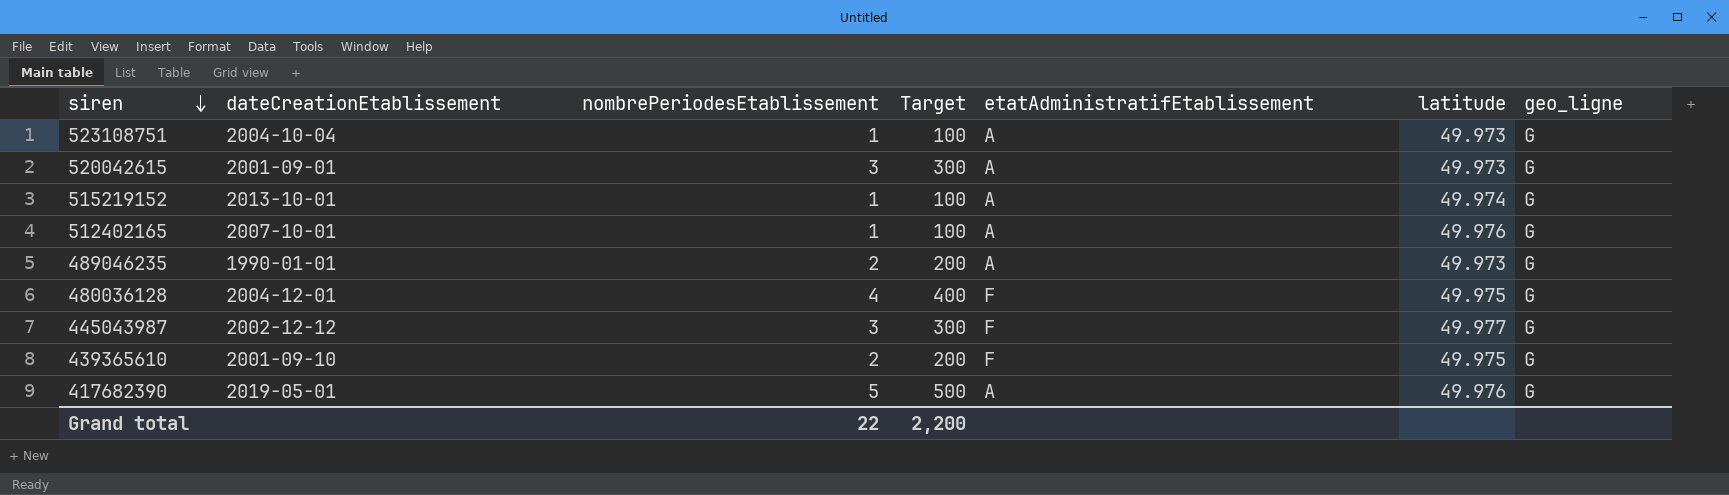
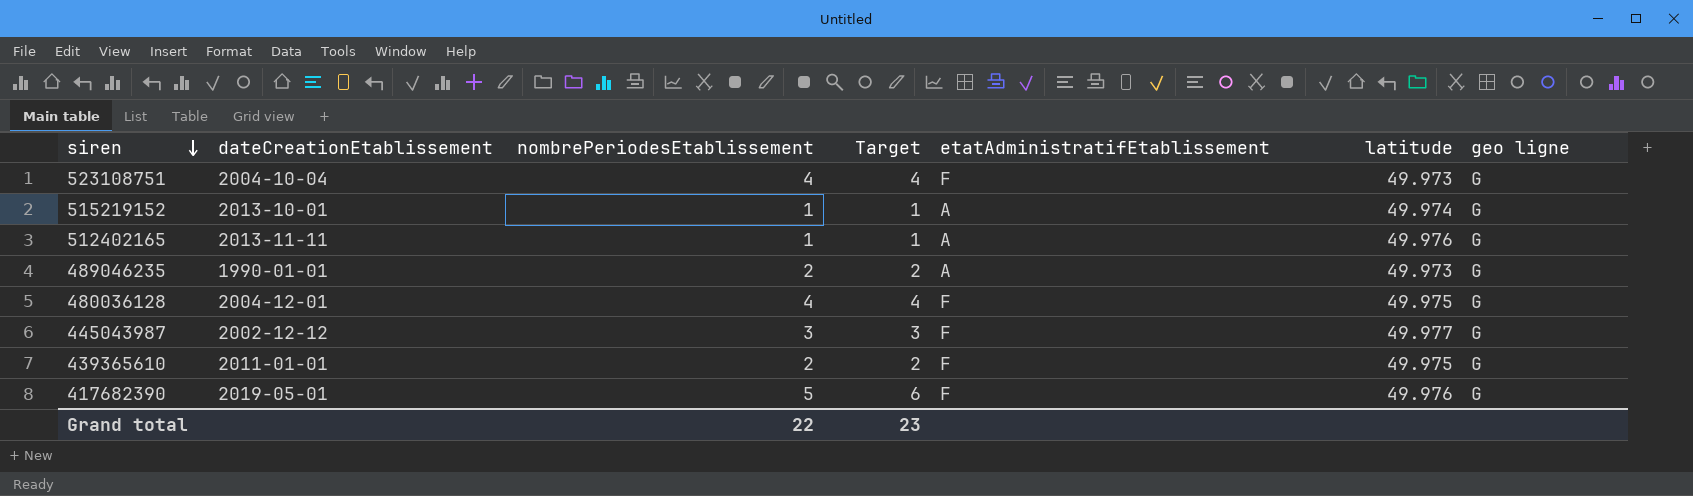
column Target | formula: [nombrePeriodesEtablissement] * 100 -> [nombrePeriodesEtablissement] * 1.1
column name: geo_ligne -> geo ligne
row 520042615: 2001-09-01 | 3 | 300 | A | 49.973 | G -> none
523108751 | nombrePeriodesEtablissement: 1 -> 4
523108751 | etatAdministratifEtablissement: A -> F
512402165 | dateCreationEtablissement: 2007-10-01 -> 2013-11-11
439365610 | dateCreationEtablissement: 2001-09-10 -> 2011-01-01
417682390 | etatAdministratifEtablissement: A -> F
Grand total | Target: 2,200 -> 23

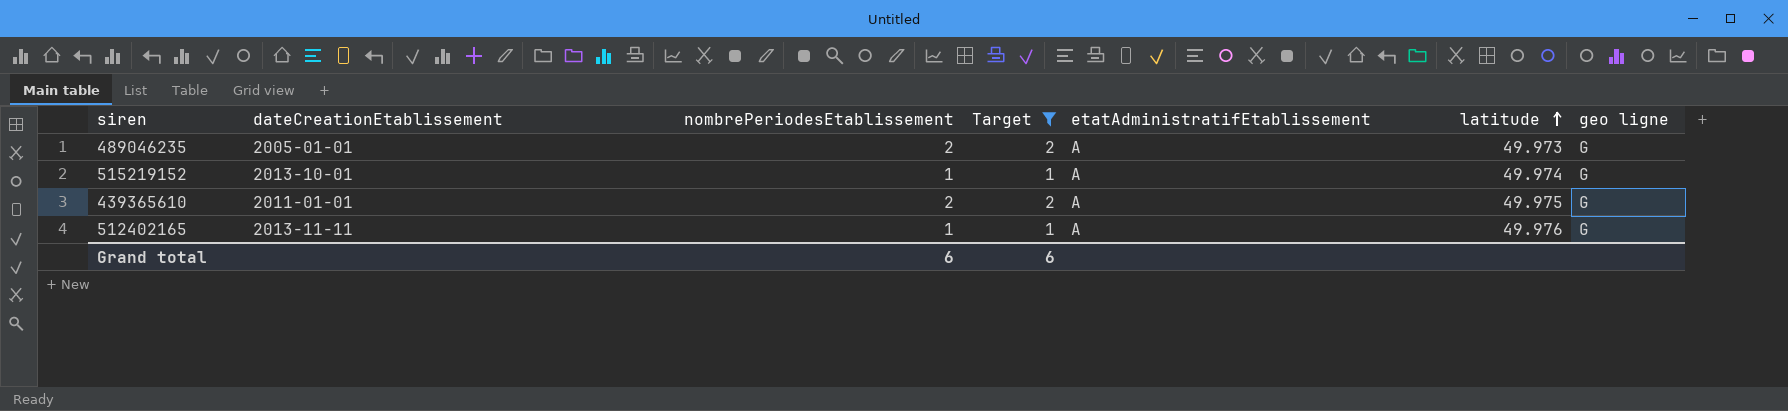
filter: none -> Target <= 2
row order: siren descending -> latitude ascending
489046235 | dateCreationEtablissement: 1990-01-01 -> 2005-01-01
439365610 | etatAdministratifEtablissement: F -> A
Grand total | nombrePeriodesEtablissement: 22 -> 6
Grand total | Target: 23 -> 6

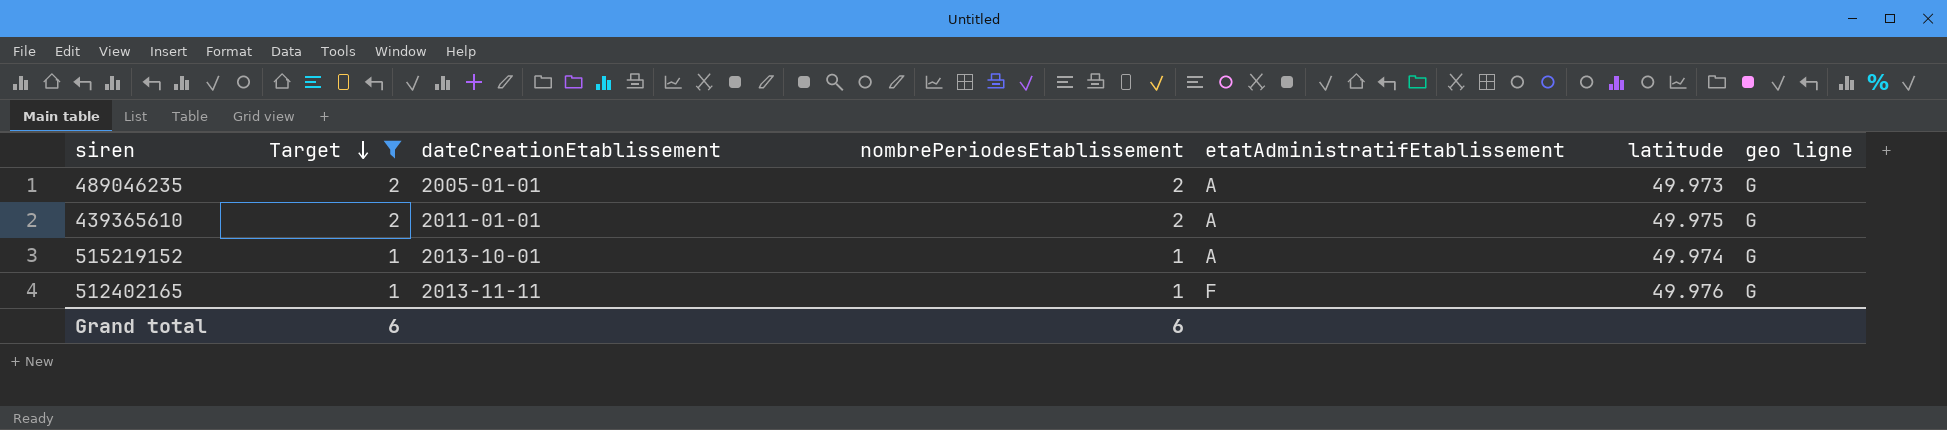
row order: latitude ascending -> Target descending
column Target | position: 4 -> 2
512402165 | etatAdministratifEtablissement: A -> F

